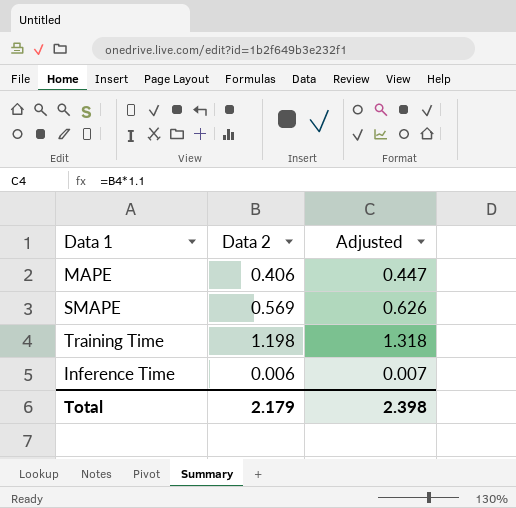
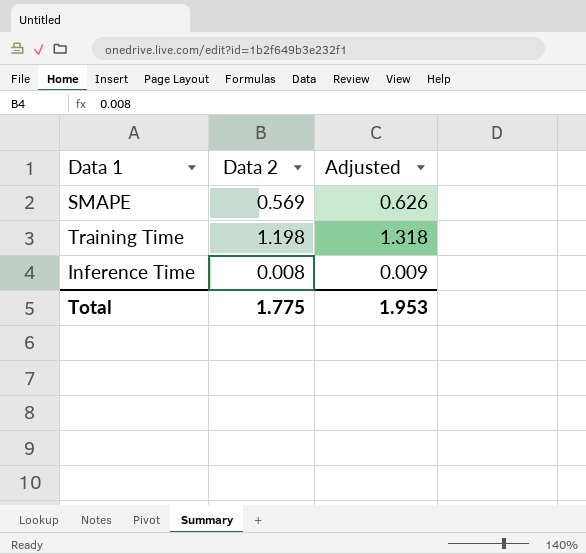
row MAPE: 0.406 | 0.447 -> none
Inference Time | Data 2: 0.006 -> 0.008
Inference Time | Adjusted: 0.007 -> 0.009
Total | Data 2: 2.179 -> 1.775
Total | Adjusted: 2.398 -> 1.953

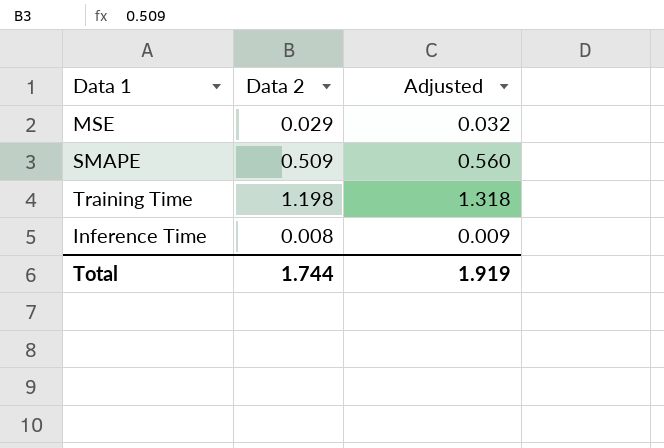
row MSE: none -> 0.029 | 0.032
SMAPE | Data 2: 0.569 -> 0.509
SMAPE | Adjusted: 0.626 -> 0.560
Total | Data 2: 1.775 -> 1.744
Total | Adjusted: 1.953 -> 1.919

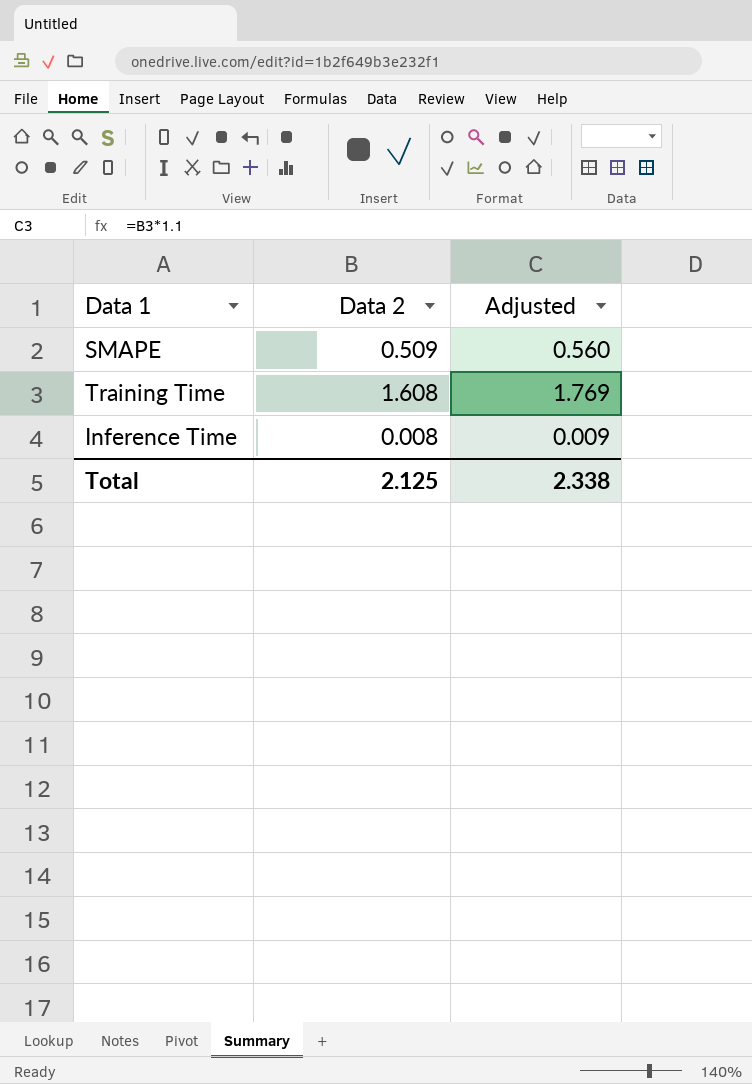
row MSE: 0.029 | 0.032 -> none
Training Time | Data 2: 1.198 -> 1.608
Training Time | Adjusted: 1.318 -> 1.769
Total | Data 2: 1.744 -> 2.125
Total | Adjusted: 1.919 -> 2.338

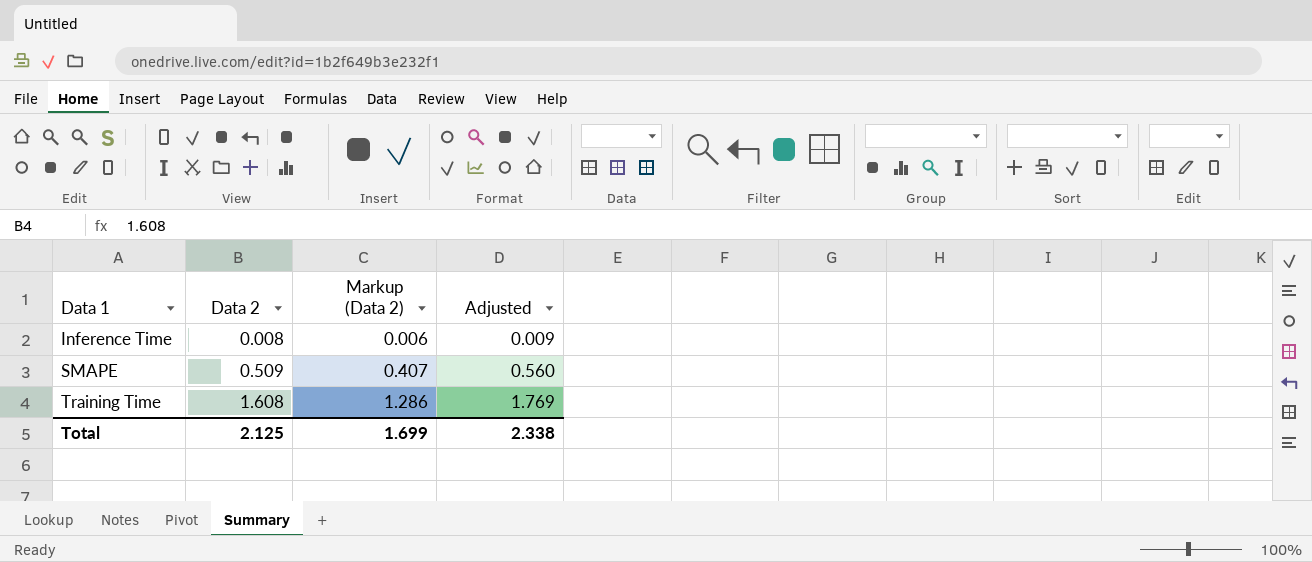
row order: none -> Data 1 ascending
column Markup (Data 2) | formula: none -> [Data 2] * 0.8

